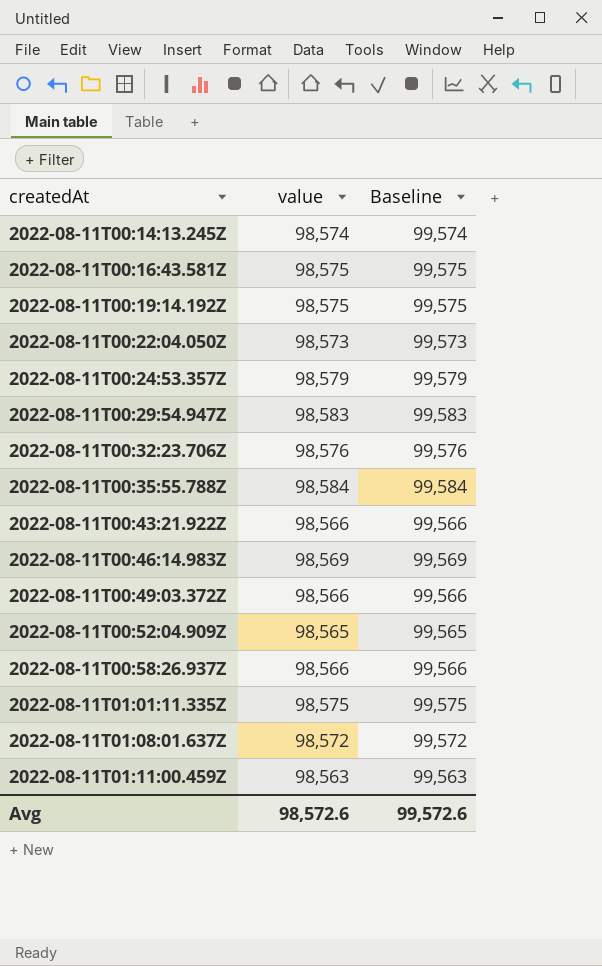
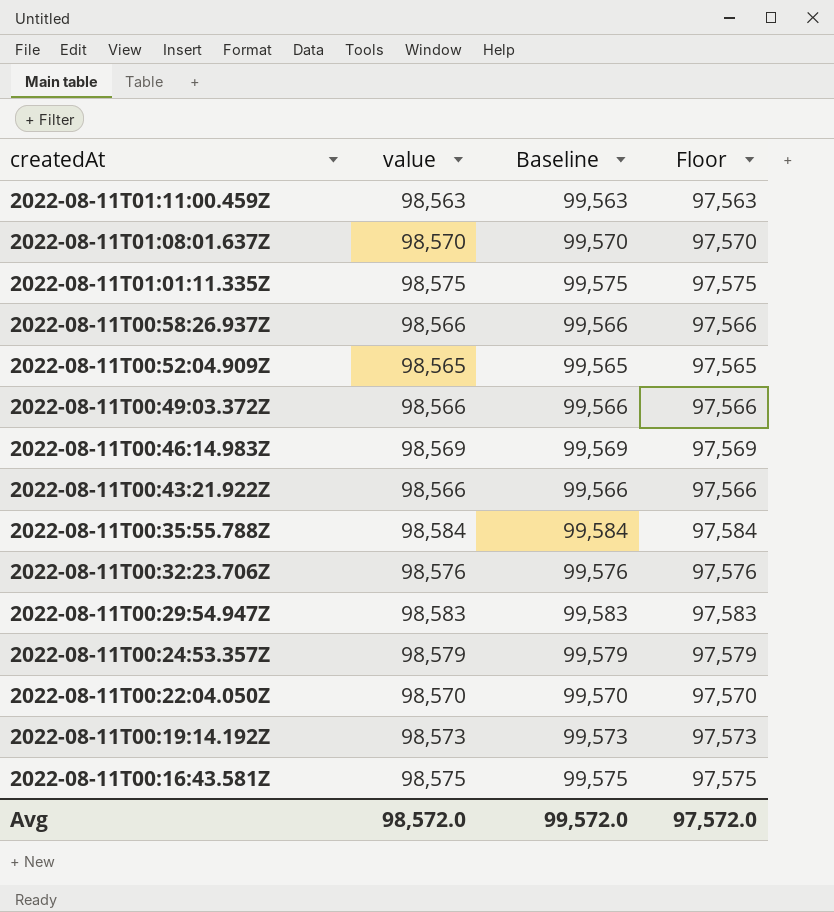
row order: createdAt ascending -> createdAt descending
column Floor | formula: none -> [value] - 1000
row 2022-08-11T00:14:13.245Z: 98,574 | 99,574 -> none
2022-08-11T01:08:01.637Z | value: 98,572 -> 98,570
2022-08-11T01:08:01.637Z | Baseline: 99,572 -> 99,570
2022-08-11T00:22:04.050Z | value: 98,573 -> 98,570
2022-08-11T00:22:04.050Z | Baseline: 99,573 -> 99,570
2022-08-11T00:19:14.192Z | value: 98,575 -> 98,573
2022-08-11T00:19:14.192Z | Baseline: 99,575 -> 99,573
Avg | value: 98,572.6 -> 98,572.0
Avg | Baseline: 99,572.6 -> 99,572.0

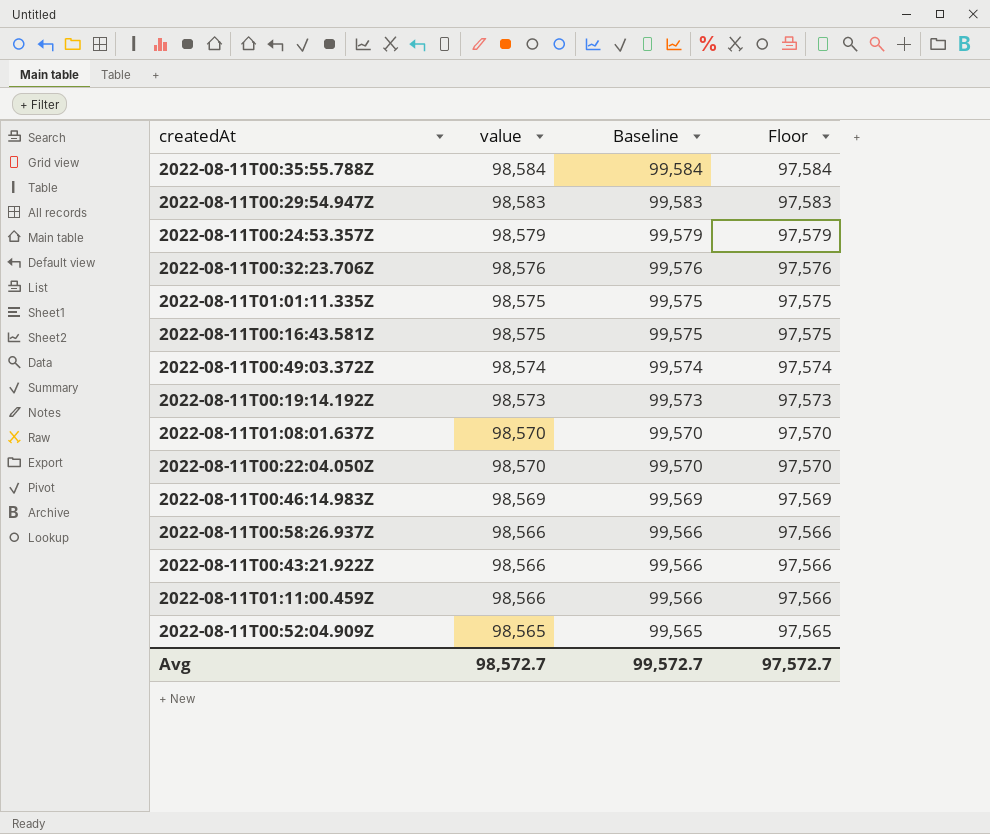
row order: createdAt descending -> value descending
2022-08-11T00:49:03.372Z | value: 98,566 -> 98,574
2022-08-11T00:49:03.372Z | Baseline: 99,566 -> 99,574
2022-08-11T00:49:03.372Z | Floor: 97,566 -> 97,574
2022-08-11T01:11:00.459Z | value: 98,563 -> 98,566
2022-08-11T01:11:00.459Z | Baseline: 99,563 -> 99,566
2022-08-11T01:11:00.459Z | Floor: 97,563 -> 97,566
Avg | value: 98,572.0 -> 98,572.7
Avg | Baseline: 99,572.0 -> 99,572.7
Avg | Floor: 97,572.0 -> 97,572.7

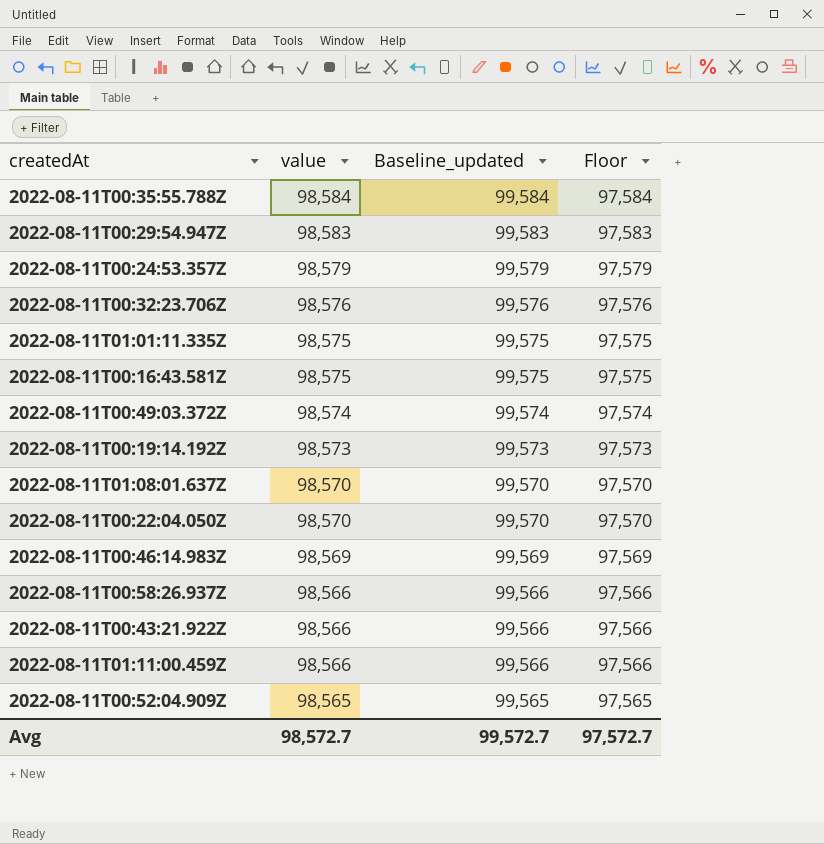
column name: Baseline -> Baseline_updated

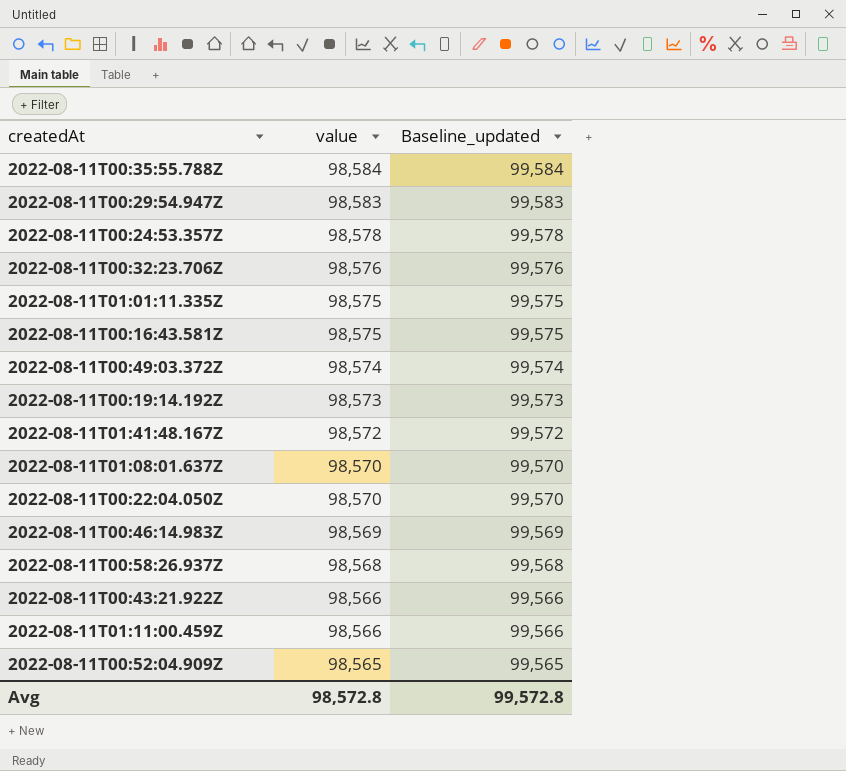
column Floor | formula: [value] - 1000 -> none
2022-08-11T00:24:53.357Z | value: 98,579 -> 98,578
2022-08-11T00:24:53.357Z | Baseline_updated: 99,579 -> 99,578
row 2022-08-11T01:41:48.167Z: none -> 98,572 | 99,572
2022-08-11T00:58:26.937Z | value: 98,566 -> 98,568
2022-08-11T00:58:26.937Z | Baseline_updated: 99,566 -> 99,568
Avg | value: 98,572.7 -> 98,572.8
Avg | Baseline_updated: 99,572.7 -> 99,572.8

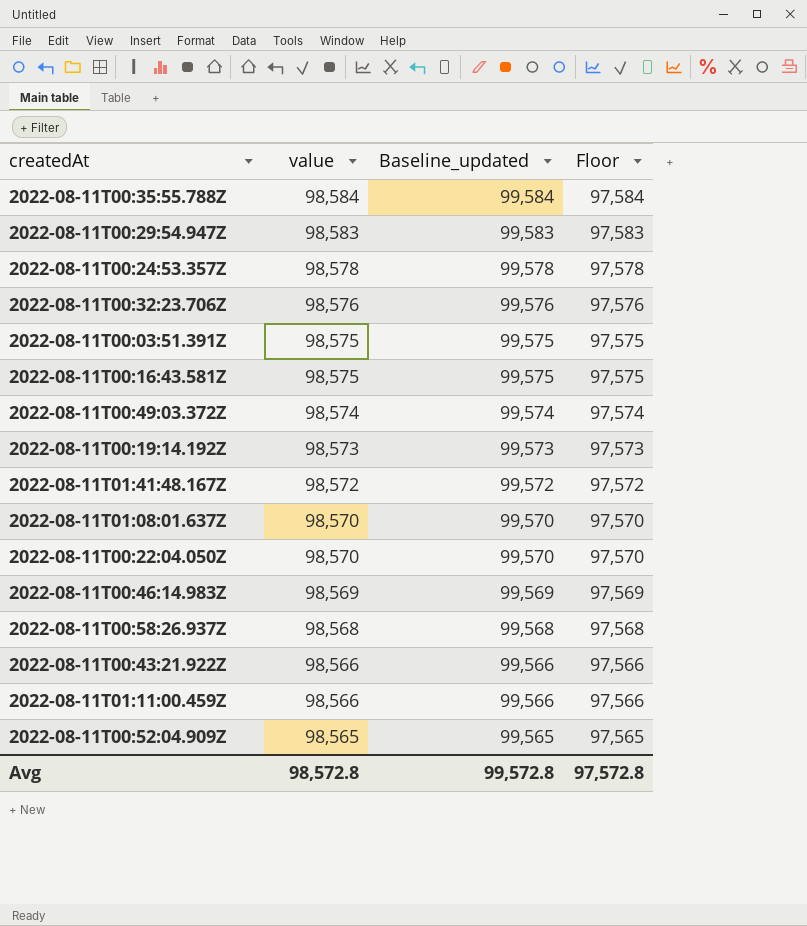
column Floor | formula: none -> [value] - 1000
row 2022-08-11T01:01:11.335Z: 98,575 | 99,575 -> none
row 2022-08-11T00:03:51.391Z: none -> 98,575 | 99,575 | 97,575

